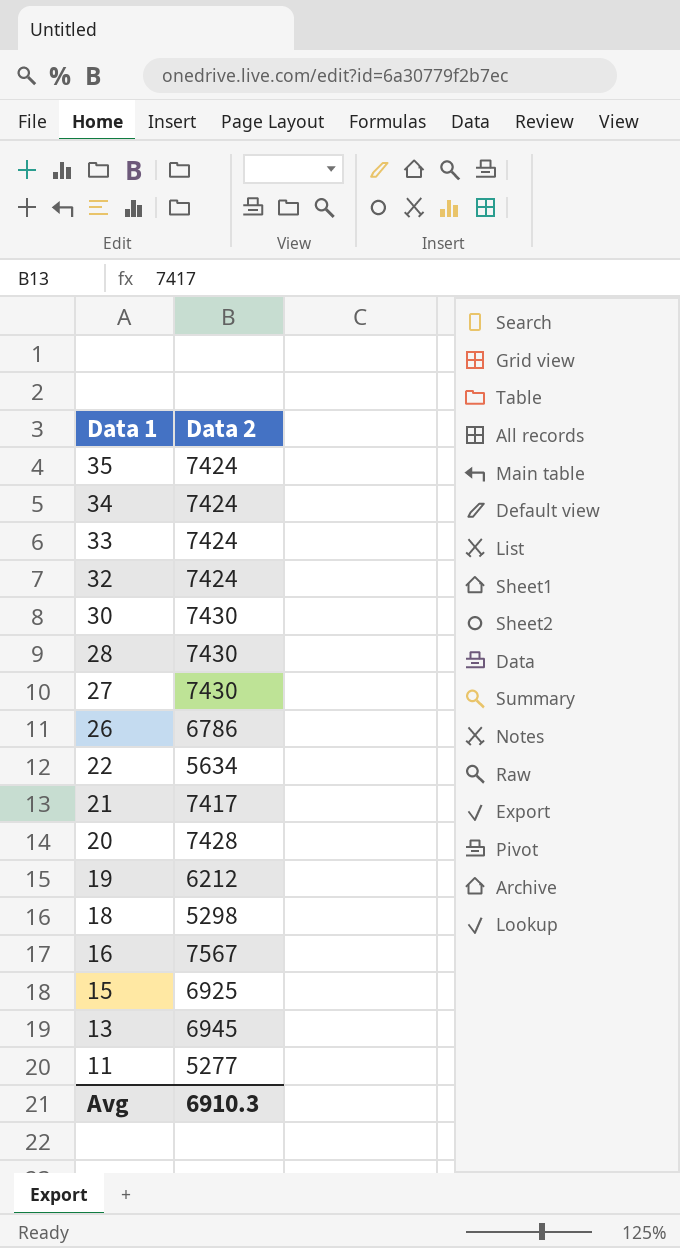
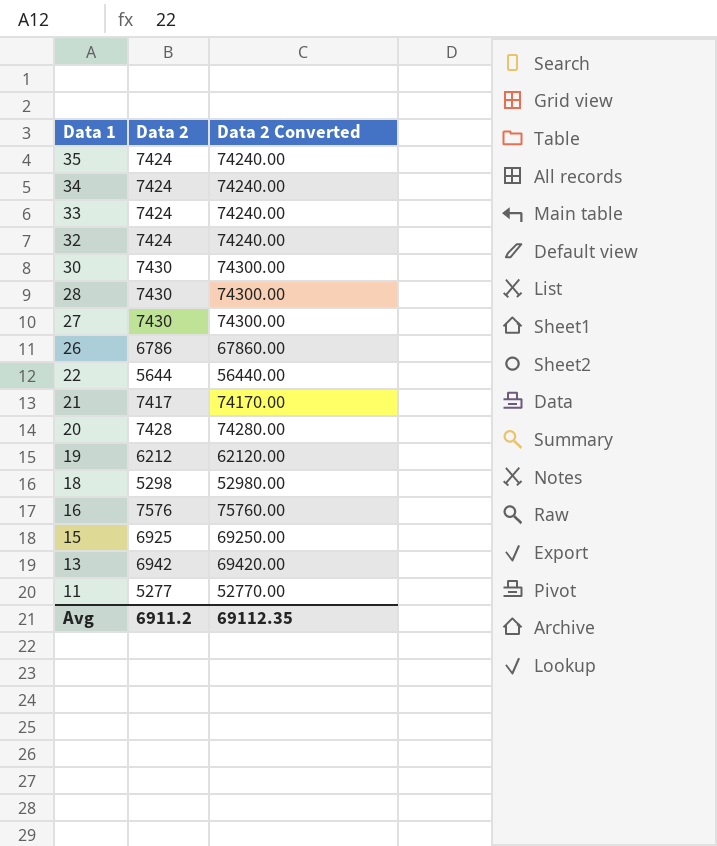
column Data 2 Converted | formula: none -> [Data 2] * 10
22 | Data 2: 5634 -> 5644
16 | Data 2: 7567 -> 7576
13 | Data 2: 6945 -> 6942
Avg | Data 2: 6910.3 -> 6911.2

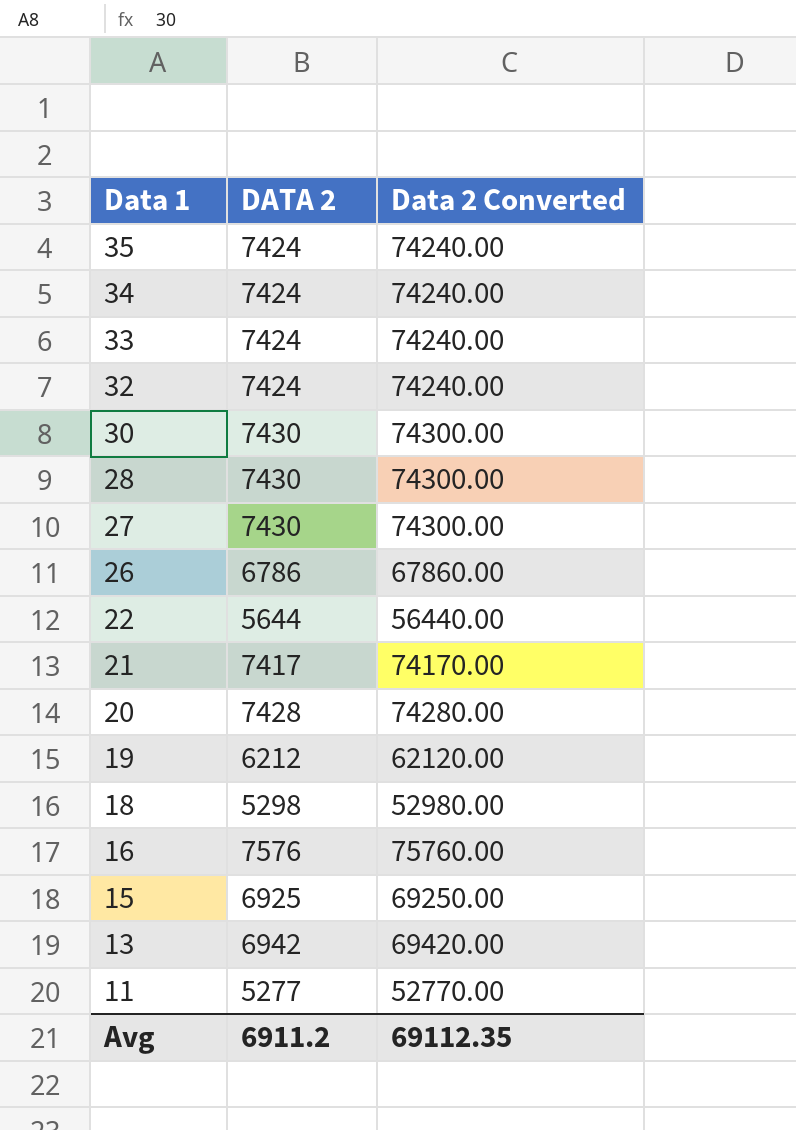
column name: Data 2 -> DATA 2

